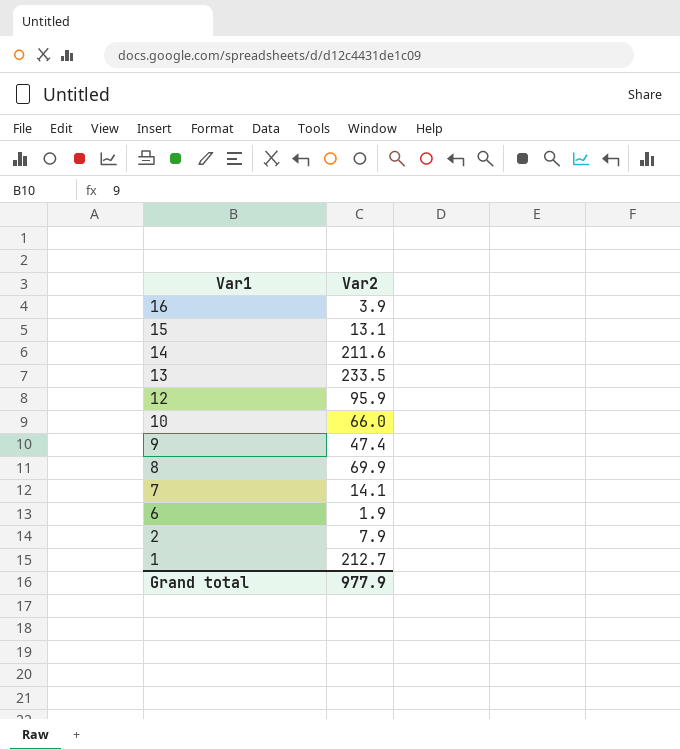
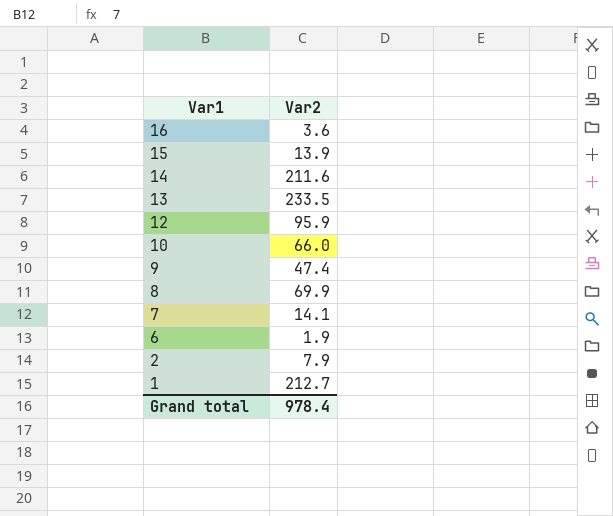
16 | Var2: 3.9 -> 3.6
15 | Var2: 13.1 -> 13.9
Grand total | Var2: 977.9 -> 978.4

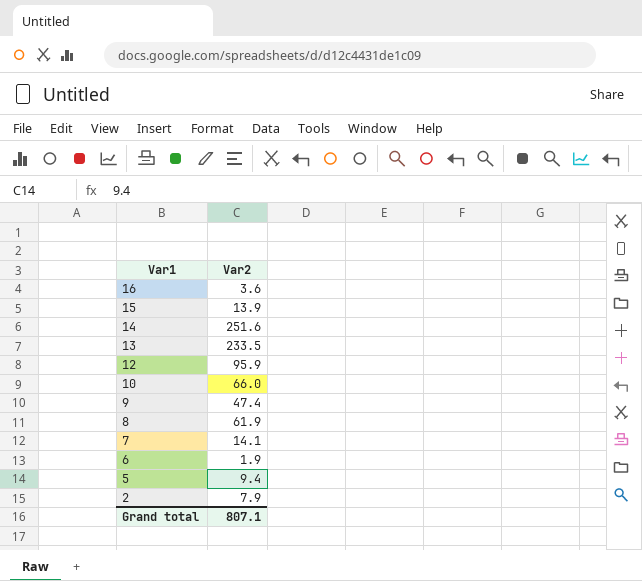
row 1: 212.7 -> none
14 | Var2: 211.6 -> 251.6
8 | Var2: 69.9 -> 61.9
row 5: none -> 9.4
Grand total | Var2: 978.4 -> 807.1

